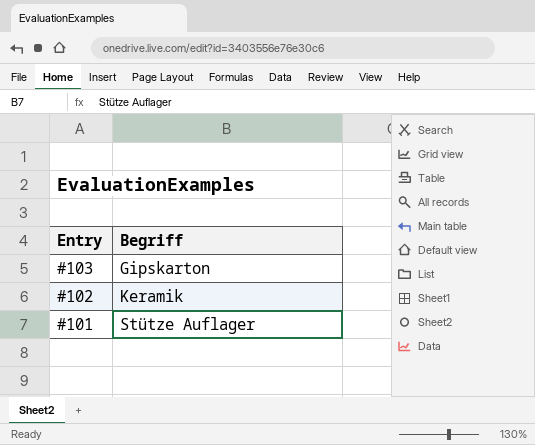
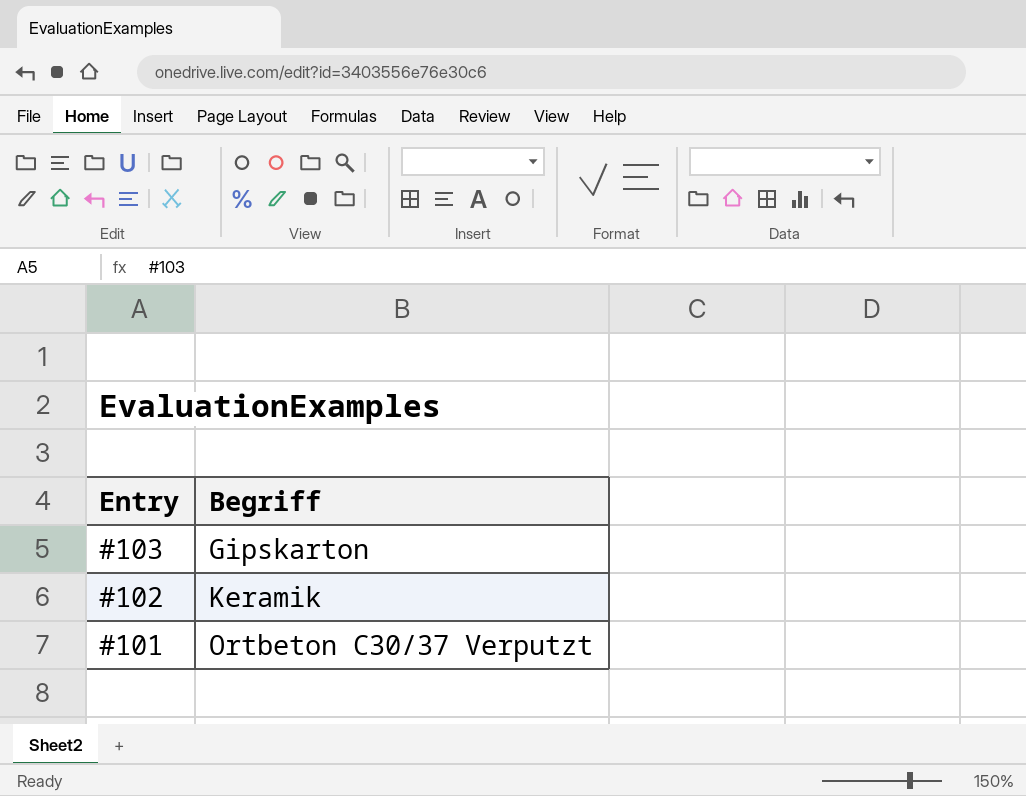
#101 | Begriff: Stütze Auflager -> Ortbeton C30/37 Verputzt

